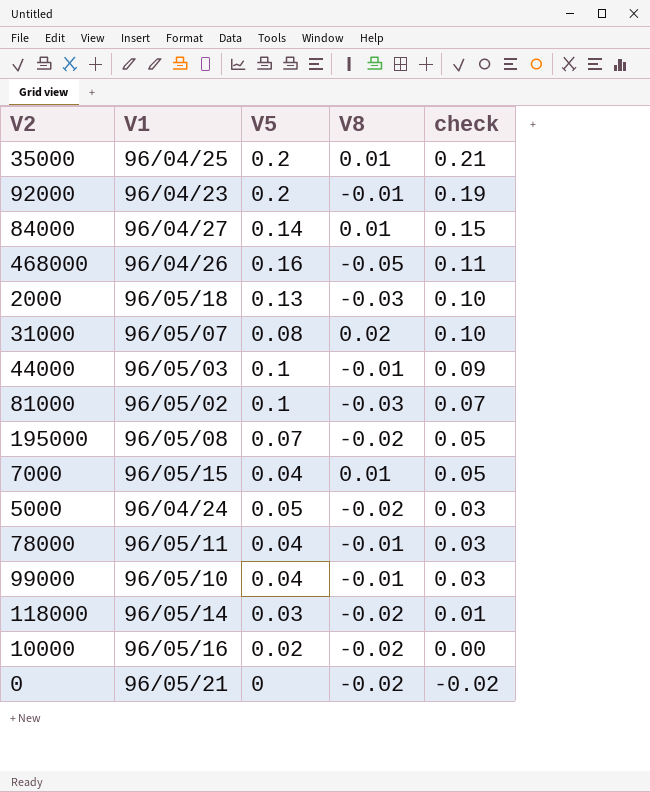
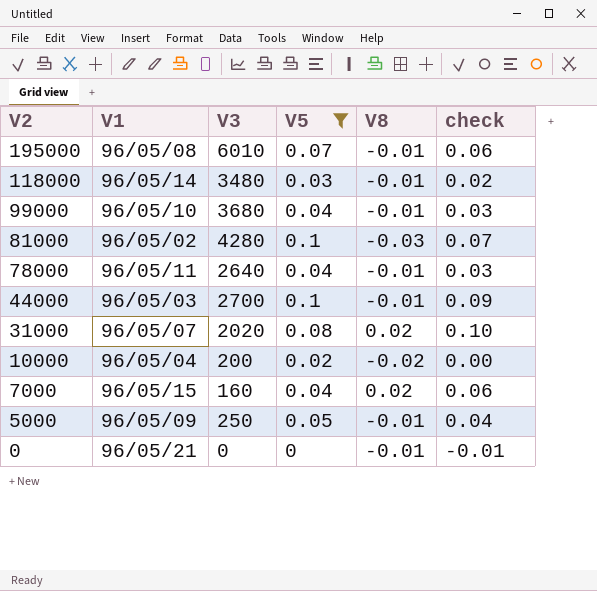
filter: none -> V5 <= 0.1
row order: check descending -> V2 descending
column V3 | position: none -> 3
195000 | V8: -0.02 -> -0.01
195000 | check: 0.05 -> 0.06
118000 | V8: -0.02 -> -0.01
118000 | check: 0.01 -> 0.02
10000 | V1: 96/05/16 -> 96/05/04
7000 | V8: 0.01 -> 0.02
7000 | check: 0.05 -> 0.06
5000 | V1: 96/04/24 -> 96/05/09
5000 | V8: -0.02 -> -0.01
5000 | check: 0.03 -> 0.04
0 | V8: -0.02 -> -0.01
0 | check: -0.02 -> -0.01

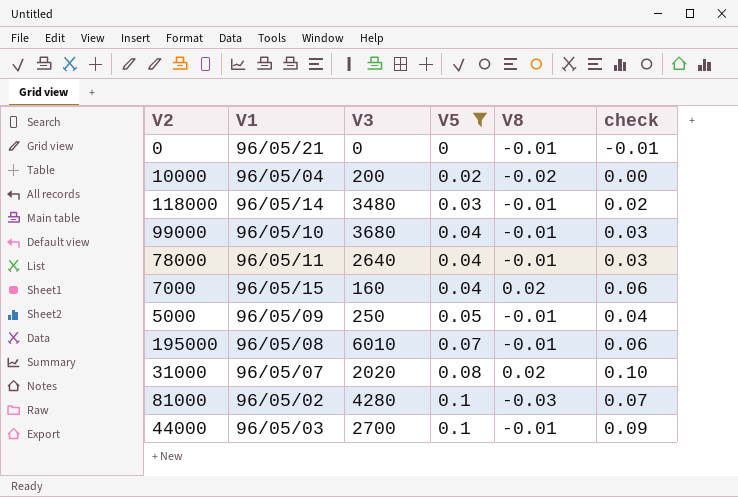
row order: V2 descending -> V5 ascending

